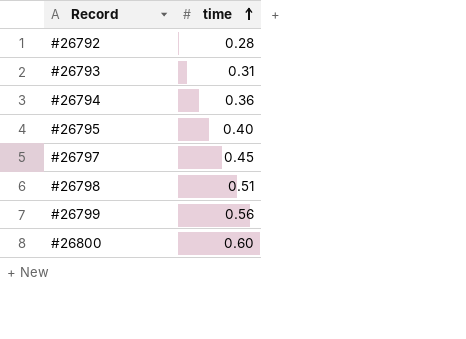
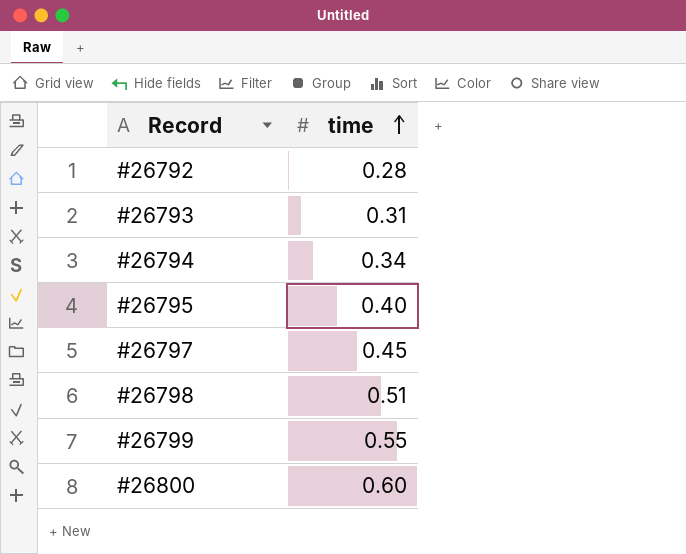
#26794 | time: 0.36 -> 0.34
#26799 | time: 0.56 -> 0.55

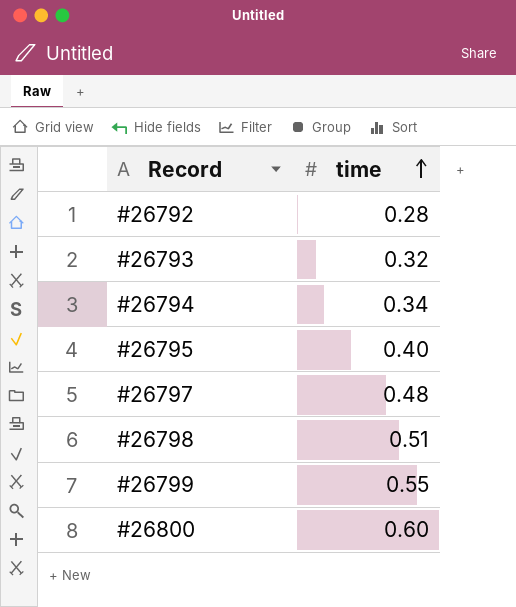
#26793 | time: 0.31 -> 0.32
#26797 | time: 0.45 -> 0.48

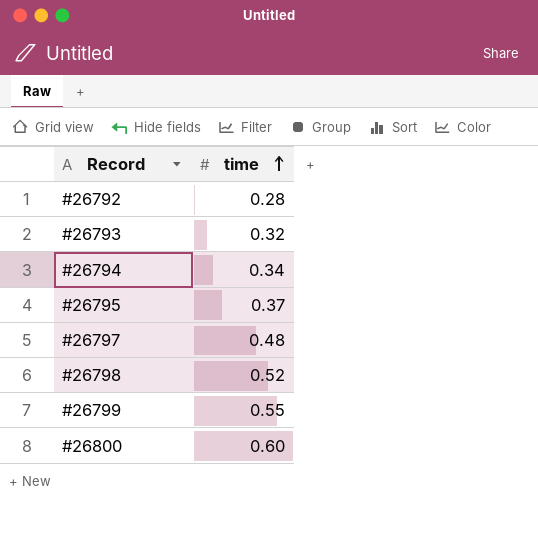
#26795 | time: 0.40 -> 0.37
#26798 | time: 0.51 -> 0.52

